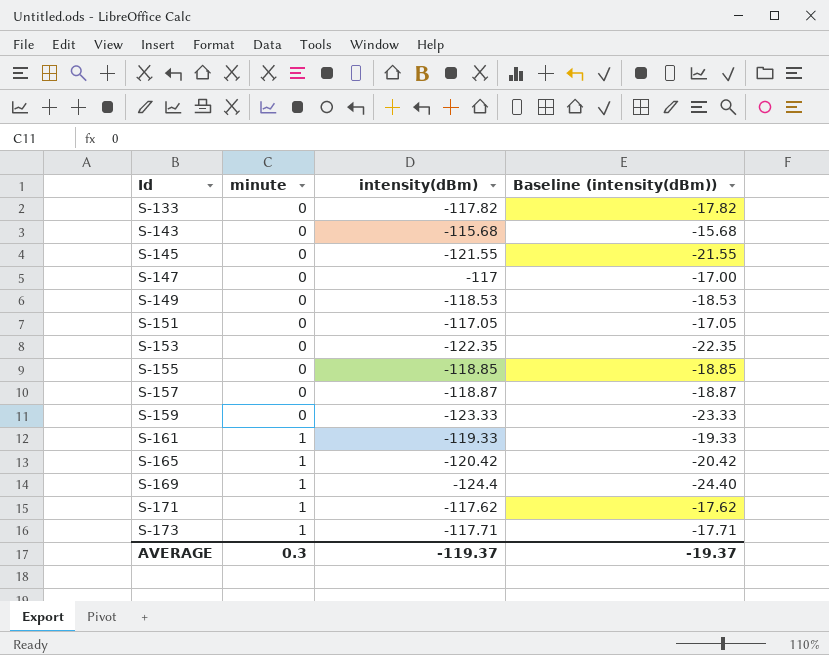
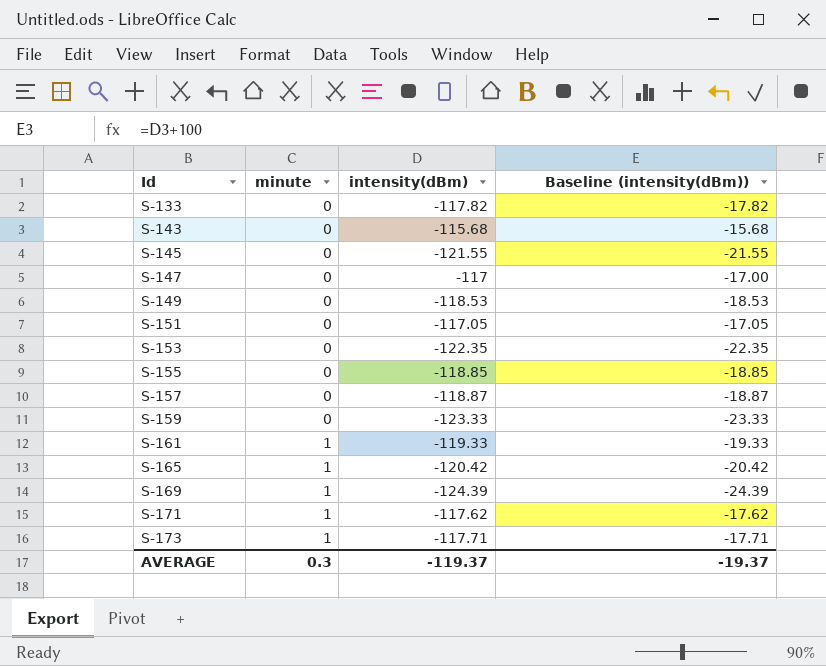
S-169 | intensity(dBm): -124.4 -> -124.39
S-169 | Baseline (intensity(dBm)): -24.40 -> -24.39

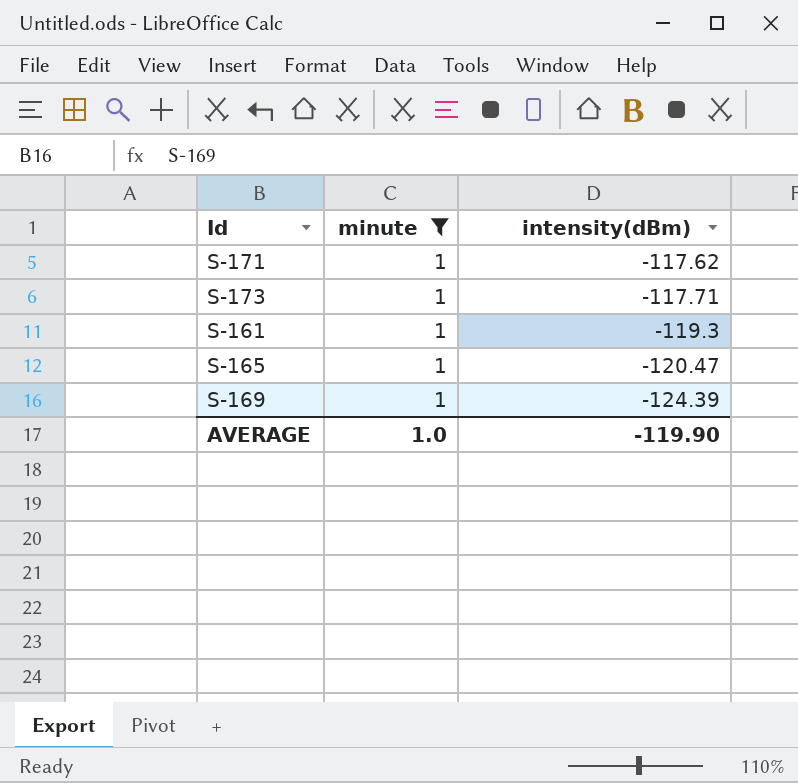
filter: none -> minute = 1
row order: Id ascending -> intensity(dBm) descending
column Baseline (intensity(dBm)) | formula: [intensity(dBm)] + 100 -> none
S-161 | intensity(dBm): -119.33 -> -119.3
S-165 | intensity(dBm): -120.42 -> -120.47
AVERAGE | minute: 0.3 -> 1.0
AVERAGE | intensity(dBm): -119.37 -> -119.90

